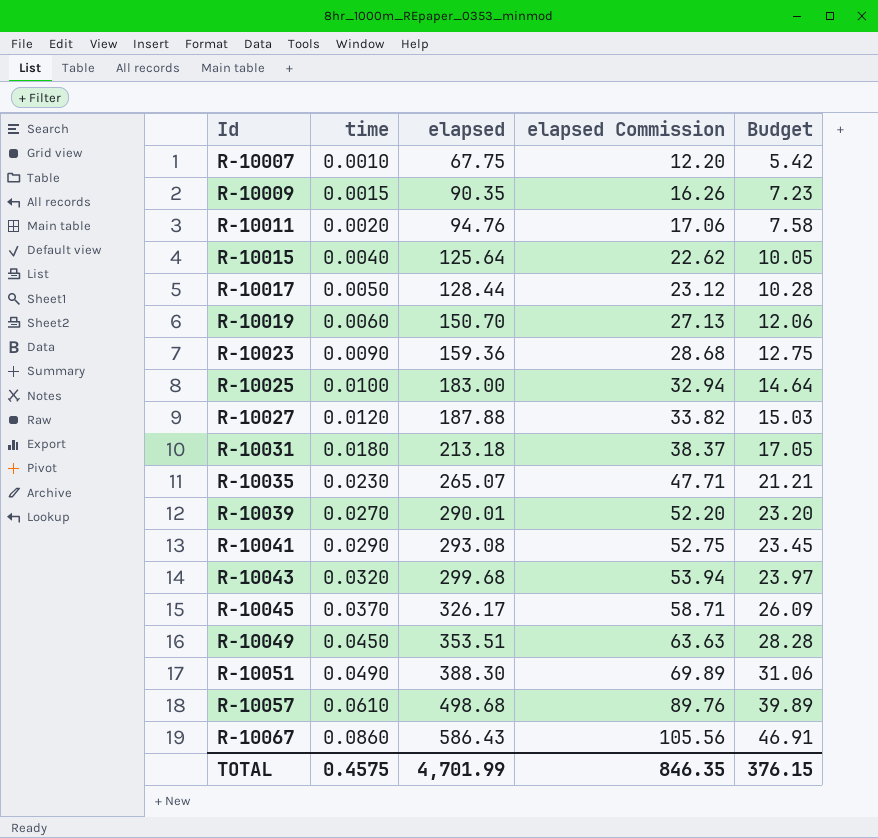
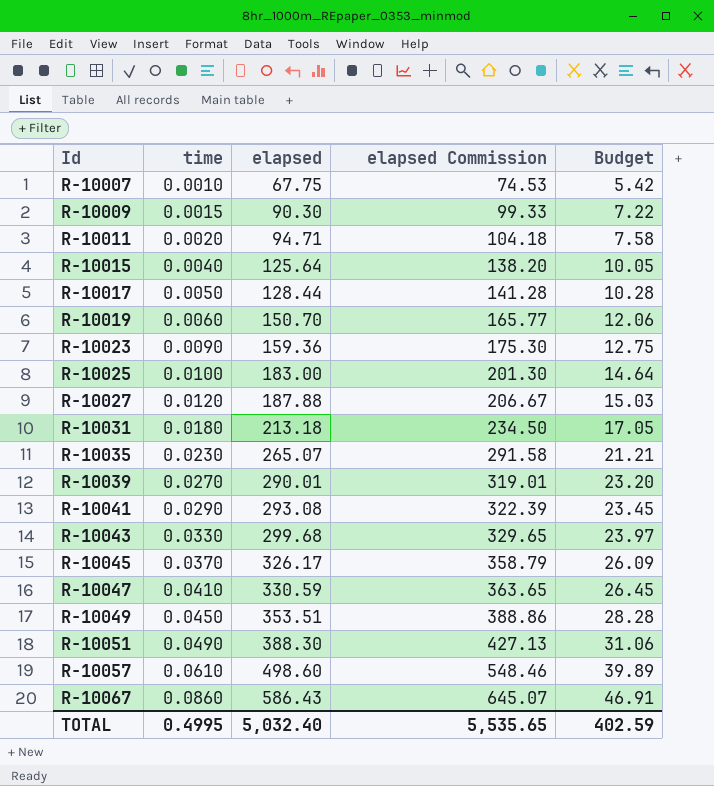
column elapsed Commission | formula: [elapsed] * 0.18 -> [elapsed] * 1.1
R-10009 | elapsed: 90.35 -> 90.30
R-10009 | Budget: 7.23 -> 7.22
R-10011 | elapsed: 94.76 -> 94.71
R-10043 | time: 0.0320 -> 0.0330
row R-10047: none -> 0.0410 | 330.59 | 363.65 | 26.45
R-10057 | elapsed: 498.68 -> 498.60
TOTAL | time: 0.4575 -> 0.4995
TOTAL | elapsed: 4,701.99 -> 5,032.40
TOTAL | elapsed Commission: 846.35 -> 5,535.65
TOTAL | Budget: 376.15 -> 402.59

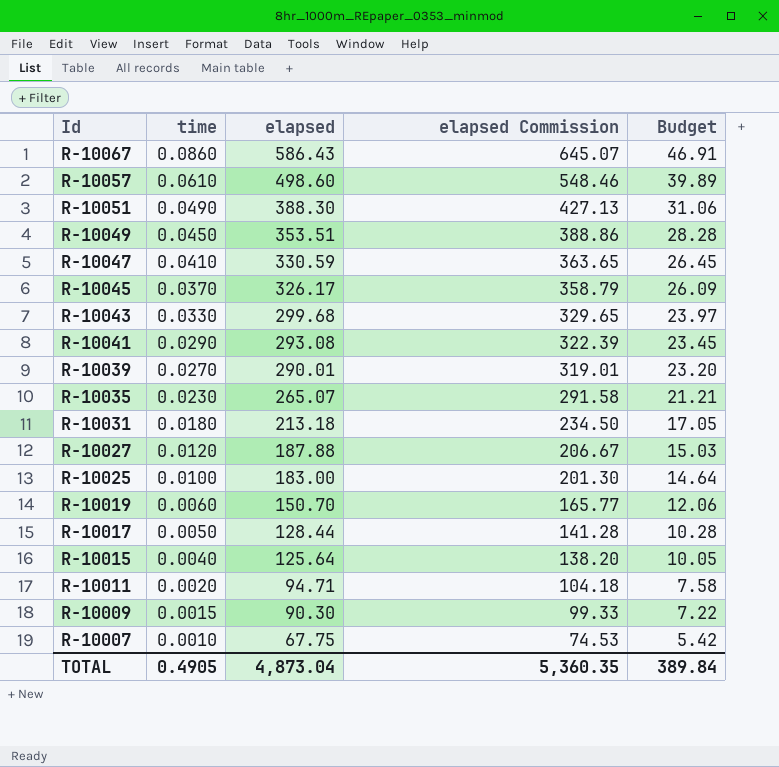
row order: Id ascending -> Id descending
row R-10023: 0.0090 | 159.36 | 175.30 | 12.75 -> none
TOTAL | time: 0.4995 -> 0.4905
TOTAL | elapsed: 5,032.40 -> 4,873.04
TOTAL | elapsed Commission: 5,535.65 -> 5,360.35
TOTAL | Budget: 402.59 -> 389.84

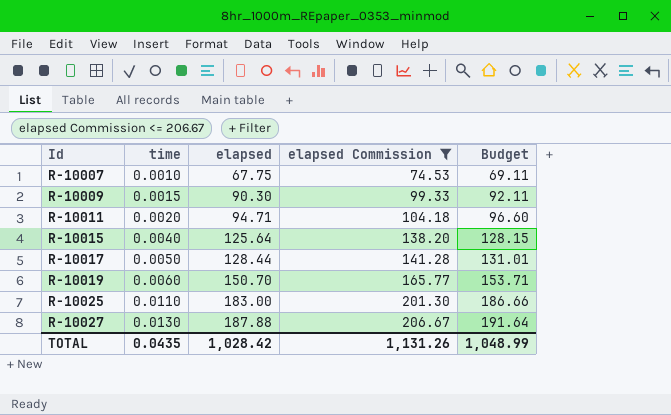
filter: none -> elapsed Commission <= 206.67
row order: Id descending -> Id ascending
column Budget | formula: [elapsed] * 0.08 -> [elapsed] * 1.02
R-10025 | time: 0.0100 -> 0.0110
R-10027 | time: 0.0120 -> 0.0130
TOTAL | time: 0.4905 -> 0.0435
TOTAL | elapsed: 4,873.04 -> 1,028.42
TOTAL | elapsed Commission: 5,360.35 -> 1,131.26
TOTAL | Budget: 389.84 -> 1,048.99

